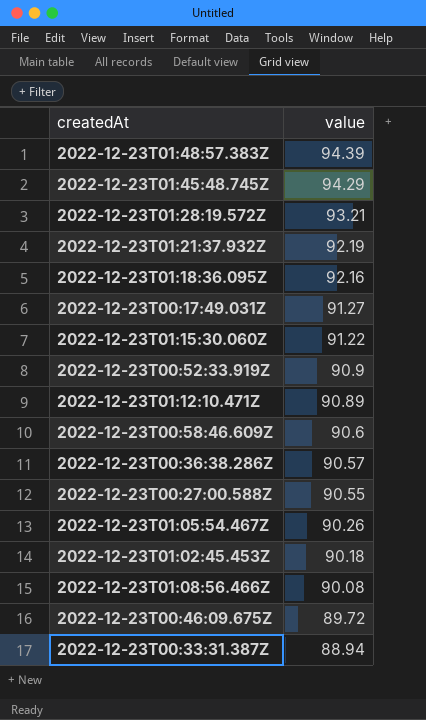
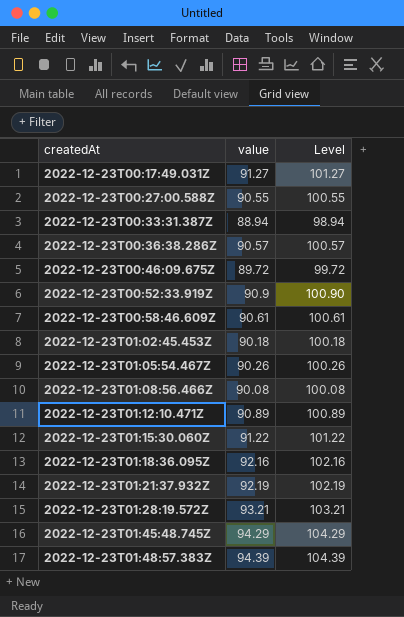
row order: value descending -> createdAt ascending
column Level | formula: none -> [value] + 10
2022-12-23T00:58:46.609Z | value: 90.6 -> 90.61

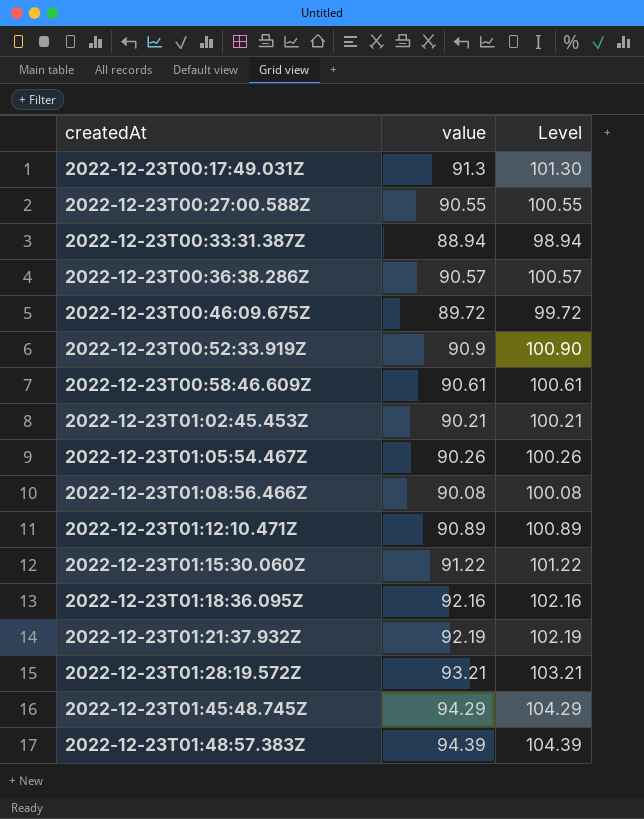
2022-12-23T00:17:49.031Z | value: 91.27 -> 91.3
2022-12-23T00:17:49.031Z | Level: 101.27 -> 101.30
2022-12-23T01:02:45.453Z | value: 90.18 -> 90.21
2022-12-23T01:02:45.453Z | Level: 100.18 -> 100.21

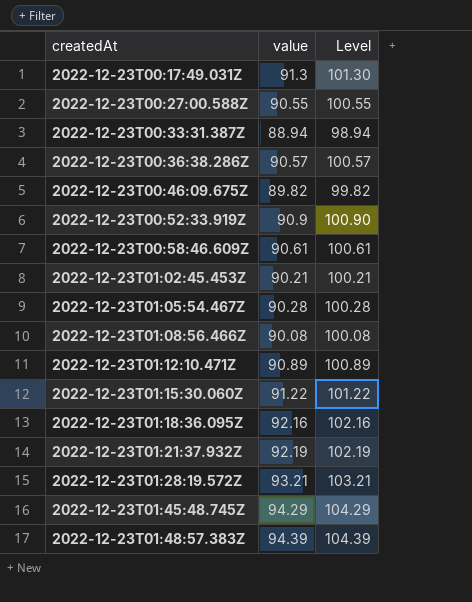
2022-12-23T00:46:09.675Z | value: 89.72 -> 89.82
2022-12-23T00:46:09.675Z | Level: 99.72 -> 99.82
2022-12-23T01:05:54.467Z | value: 90.26 -> 90.28
2022-12-23T01:05:54.467Z | Level: 100.26 -> 100.28

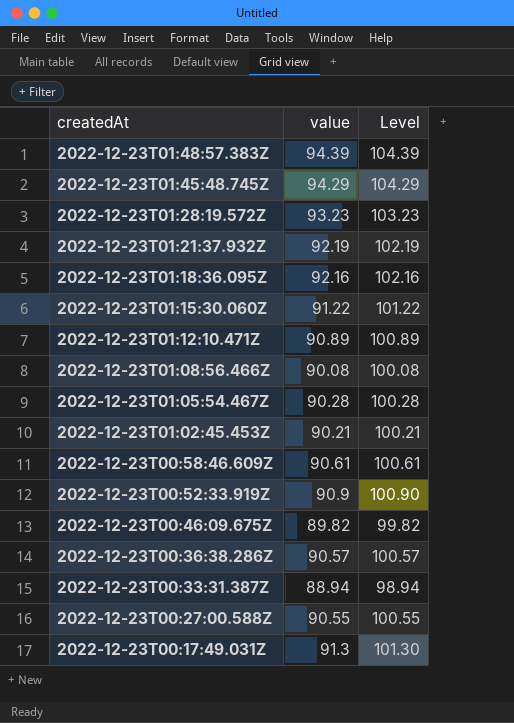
row order: createdAt ascending -> createdAt descending
2022-12-23T01:28:19.572Z | value: 93.21 -> 93.23
2022-12-23T01:28:19.572Z | Level: 103.21 -> 103.23

